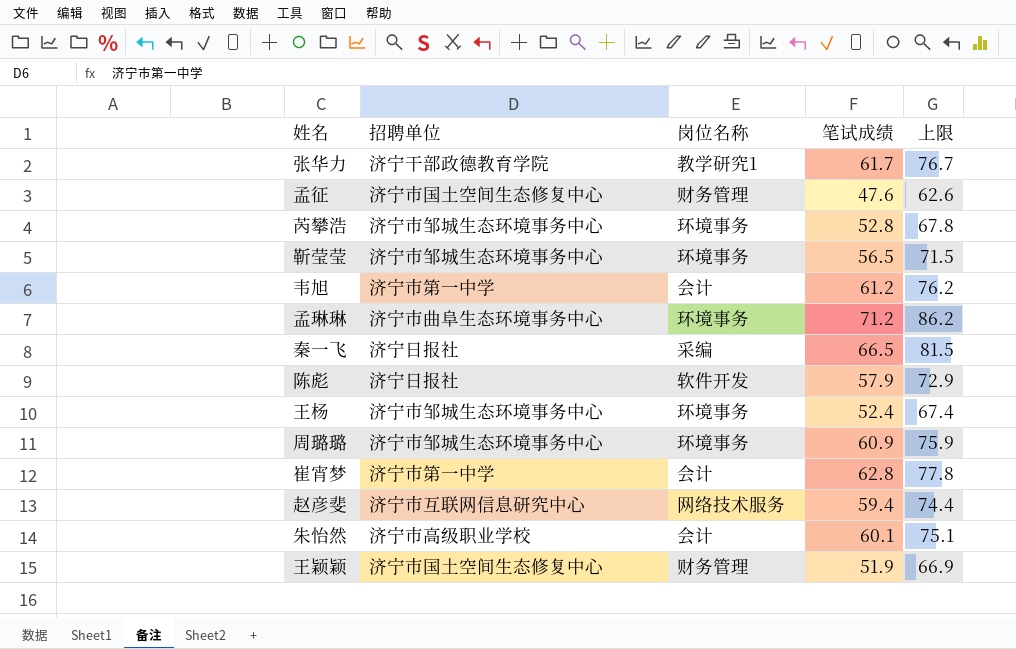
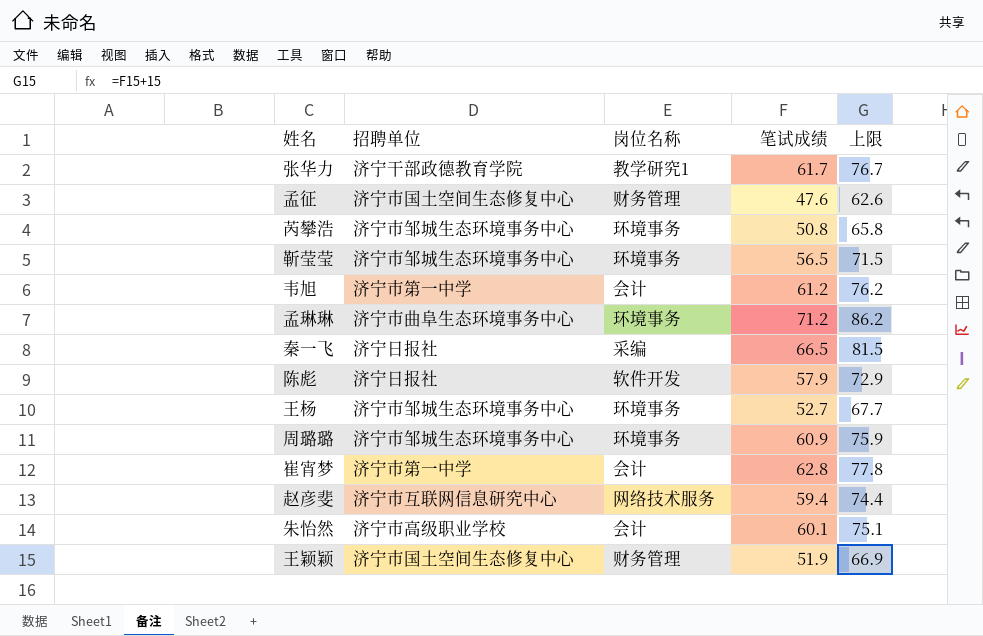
芮攀浩 | 笔试成绩: 52.8 -> 50.8
芮攀浩 | 上限: 67.8 -> 65.8
王杨 | 笔试成绩: 52.4 -> 52.7
王杨 | 上限: 67.4 -> 67.7

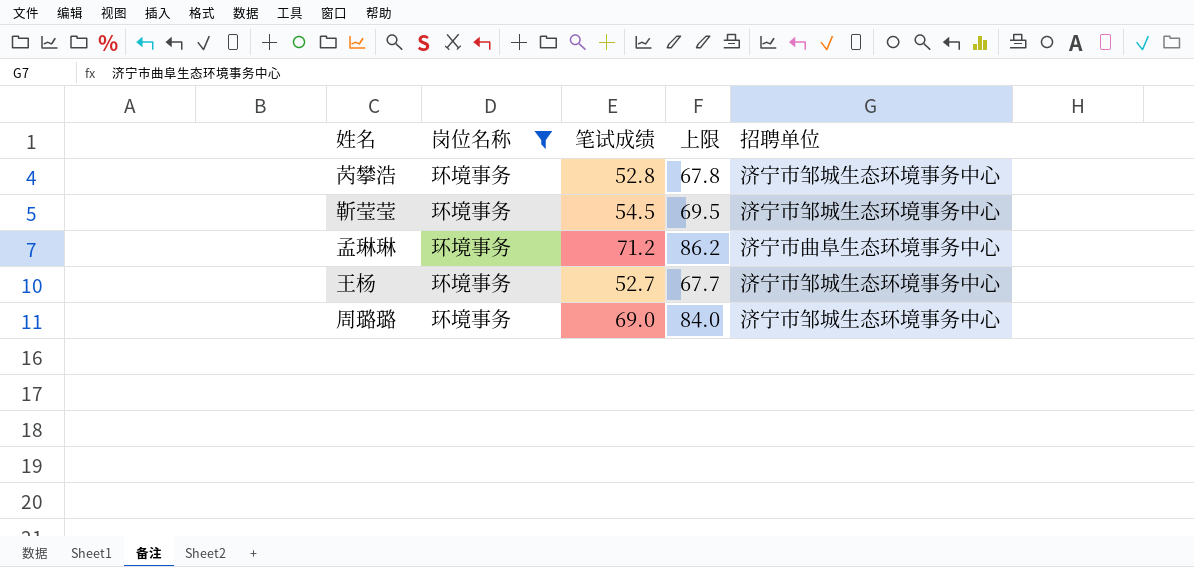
filter: none -> 岗位名称 = 环境事务
column 招聘单位 | position: 2 -> 5
芮攀浩 | 笔试成绩: 50.8 -> 52.8
芮攀浩 | 上限: 65.8 -> 67.8
靳莹莹 | 笔试成绩: 56.5 -> 54.5
靳莹莹 | 上限: 71.5 -> 69.5
周璐璐 | 笔试成绩: 60.9 -> 69.0
周璐璐 | 上限: 75.9 -> 84.0

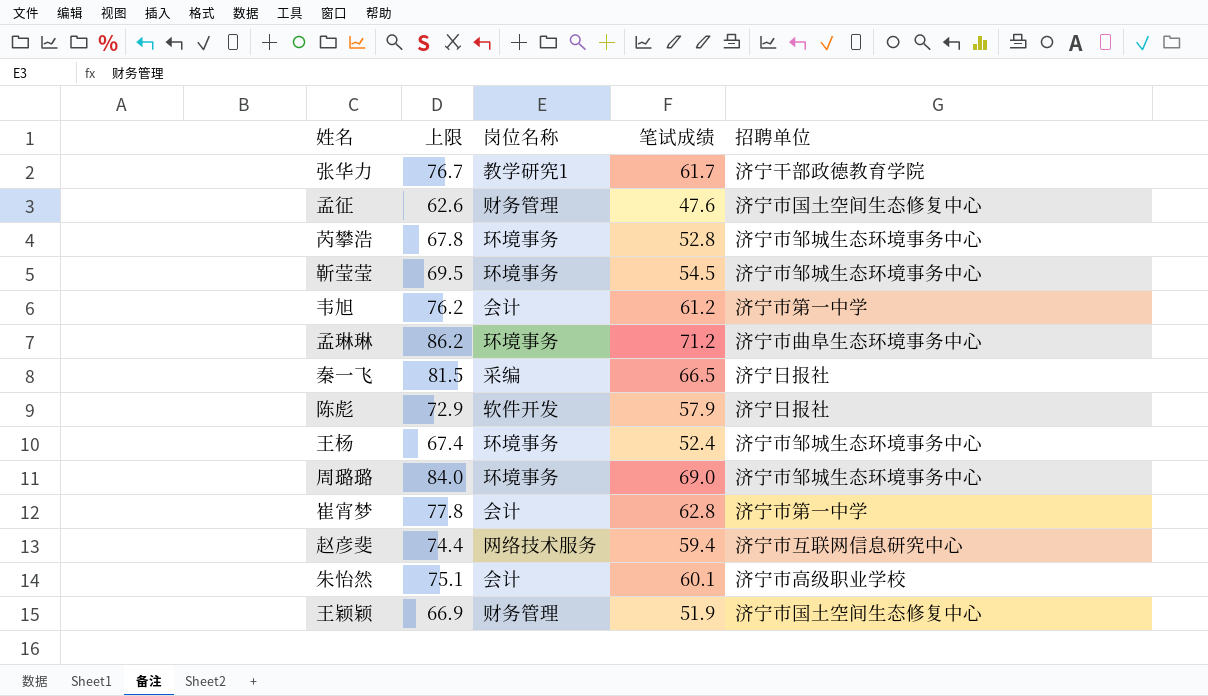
filter: 岗位名称 = 环境事务 -> none
column 上限 | position: 4 -> 2
王杨 | 上限: 67.7 -> 67.4
王杨 | 笔试成绩: 52.7 -> 52.4

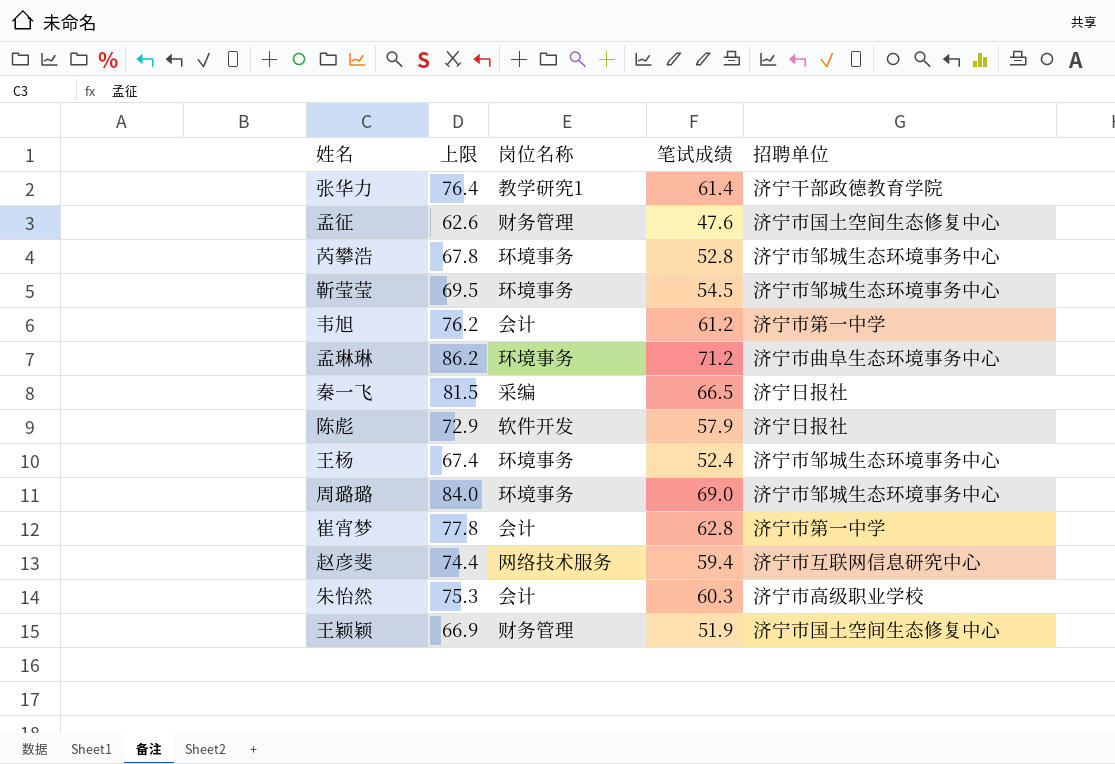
张华力 | 上限: 76.7 -> 76.4
张华力 | 笔试成绩: 61.7 -> 61.4
朱怡然 | 上限: 75.1 -> 75.3
朱怡然 | 笔试成绩: 60.1 -> 60.3

